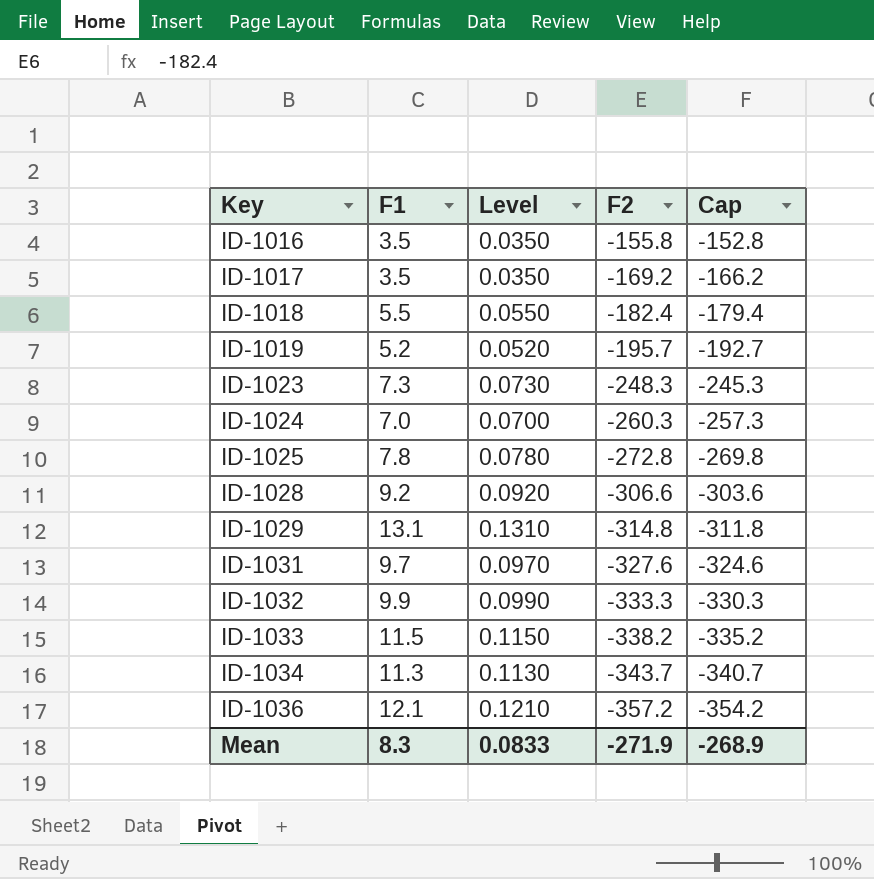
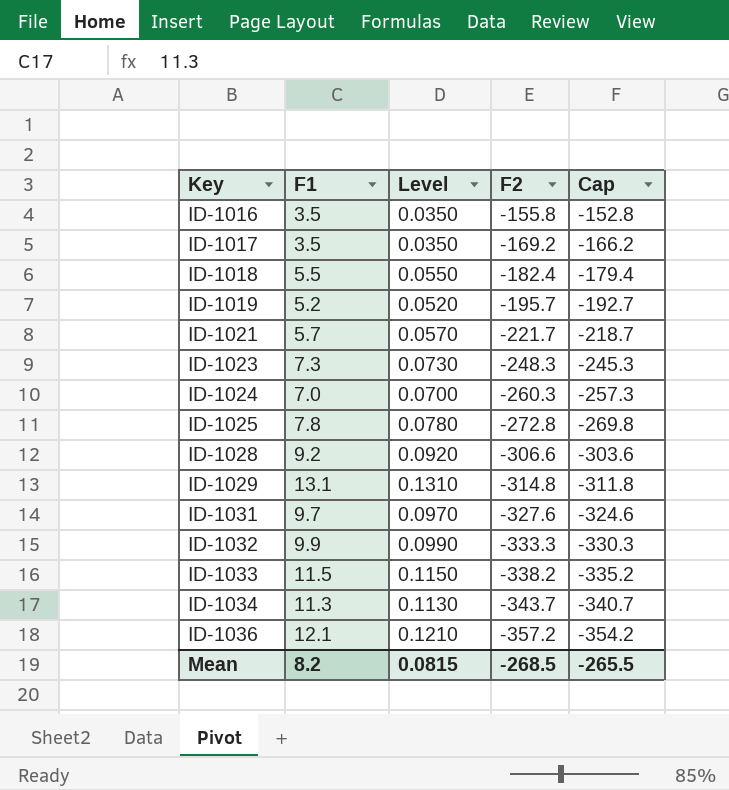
row ID-1021: none -> 5.7 | 0.0570 | -221.7 | -218.7
Mean | F1: 8.3 -> 8.2
Mean | Level: 0.0833 -> 0.0815
Mean | F2: -271.9 -> -268.5
Mean | Cap: -268.9 -> -265.5

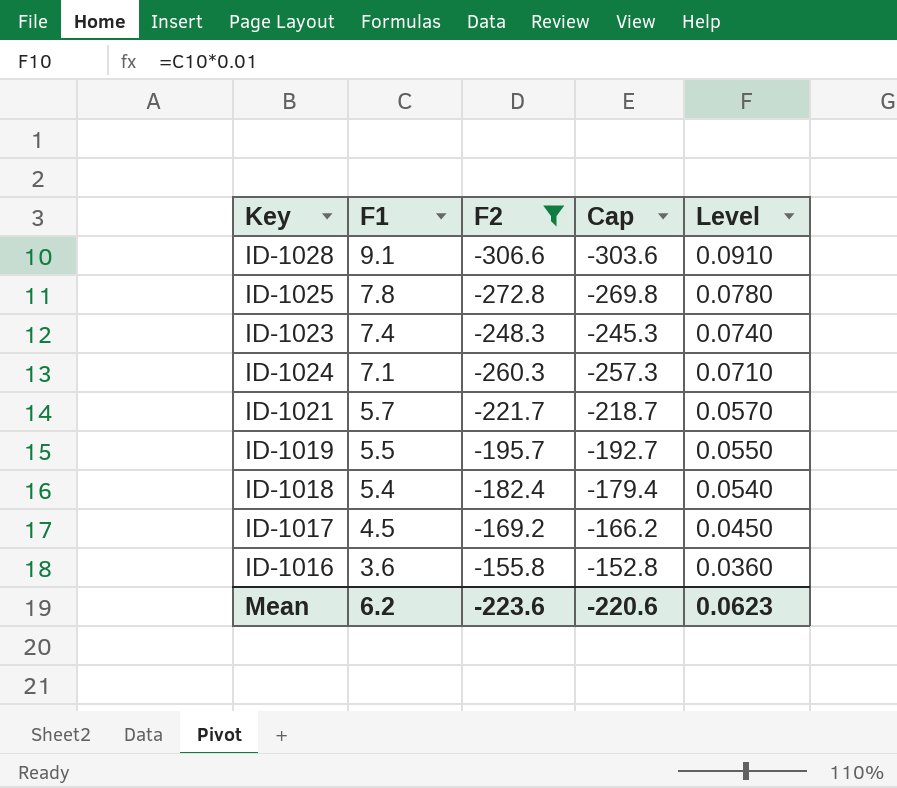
filter: none -> F2 >= -306.6
row order: Key ascending -> F1 descending
column Level | position: 3 -> 5
ID-1028 | F1: 9.2 -> 9.1
ID-1028 | Level: 0.0920 -> 0.0910
ID-1023 | F1: 7.3 -> 7.4
ID-1023 | Level: 0.0730 -> 0.0740
ID-1024 | F1: 7.0 -> 7.1
ID-1024 | Level: 0.0700 -> 0.0710
ID-1019 | F1: 5.2 -> 5.5
ID-1019 | Level: 0.0520 -> 0.0550
ID-1018 | F1: 5.5 -> 5.4
ID-1018 | Level: 0.0550 -> 0.0540
ID-1017 | F1: 3.5 -> 4.5
ID-1017 | Level: 0.0350 -> 0.0450
ID-1016 | F1: 3.5 -> 3.6
ID-1016 | Level: 0.0350 -> 0.0360
Mean | F1: 8.2 -> 6.2
Mean | F2: -268.5 -> -223.6
Mean | Cap: -265.5 -> -220.6
Mean | Level: 0.0815 -> 0.0623

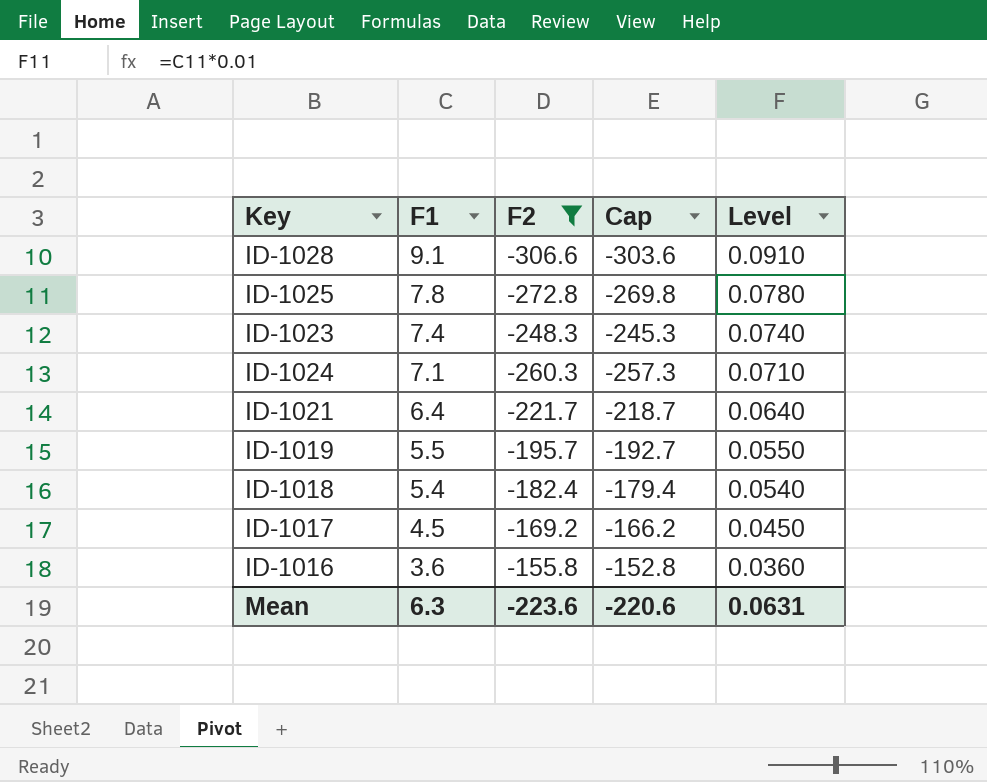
ID-1021 | F1: 5.7 -> 6.4
ID-1021 | Level: 0.0570 -> 0.0640
Mean | F1: 6.2 -> 6.3
Mean | Level: 0.0623 -> 0.0631

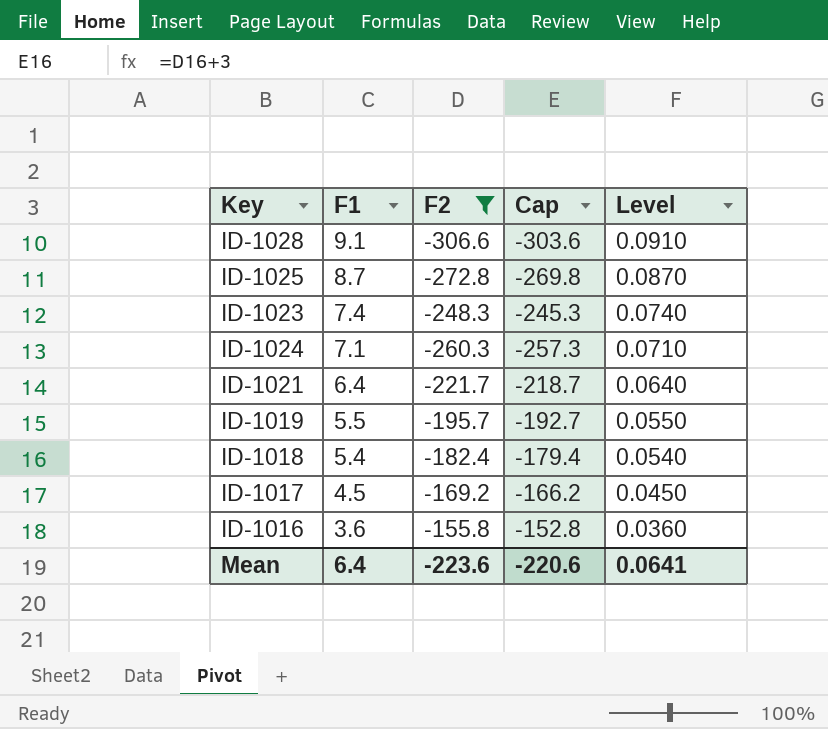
ID-1025 | F1: 7.8 -> 8.7
ID-1025 | Level: 0.0780 -> 0.0870
Mean | F1: 6.3 -> 6.4
Mean | Level: 0.0631 -> 0.0641

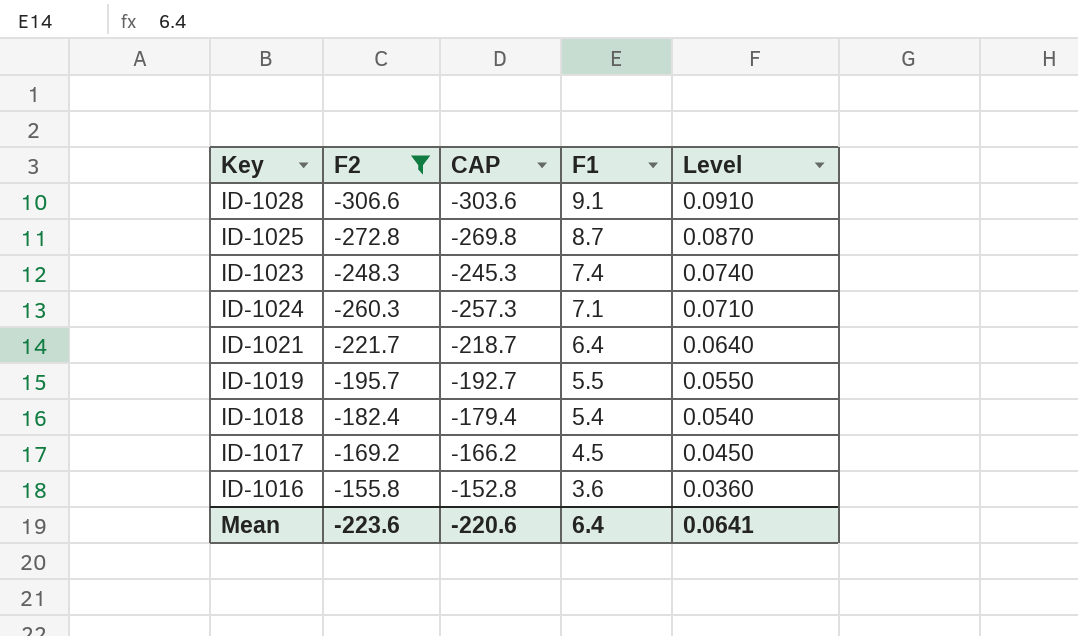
column name: Cap -> CAP
column F1 | position: 2 -> 4

